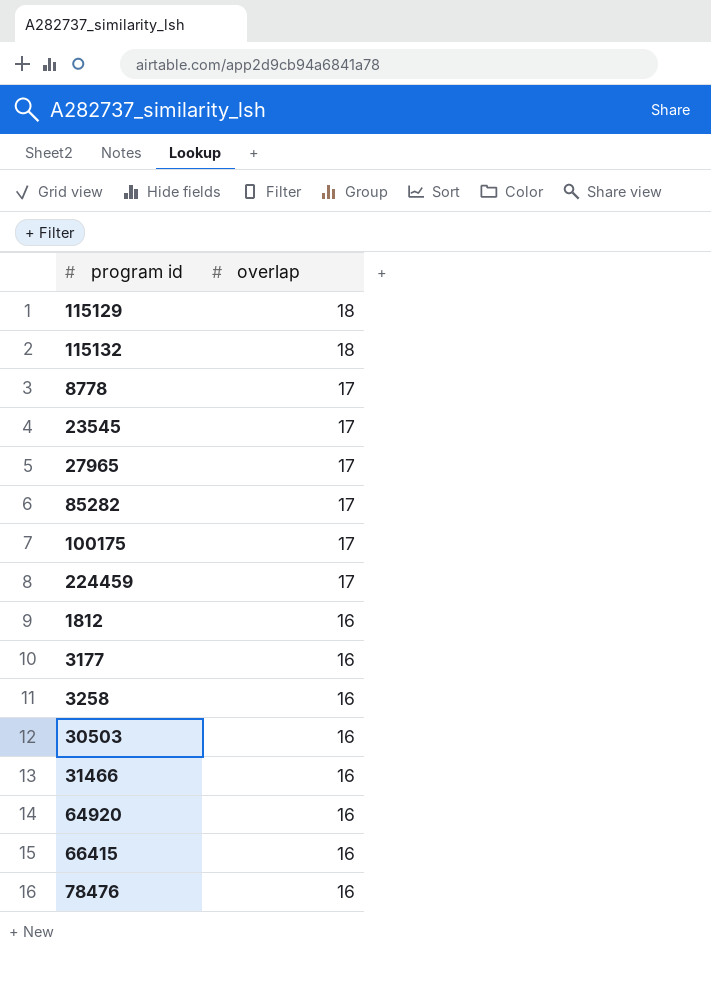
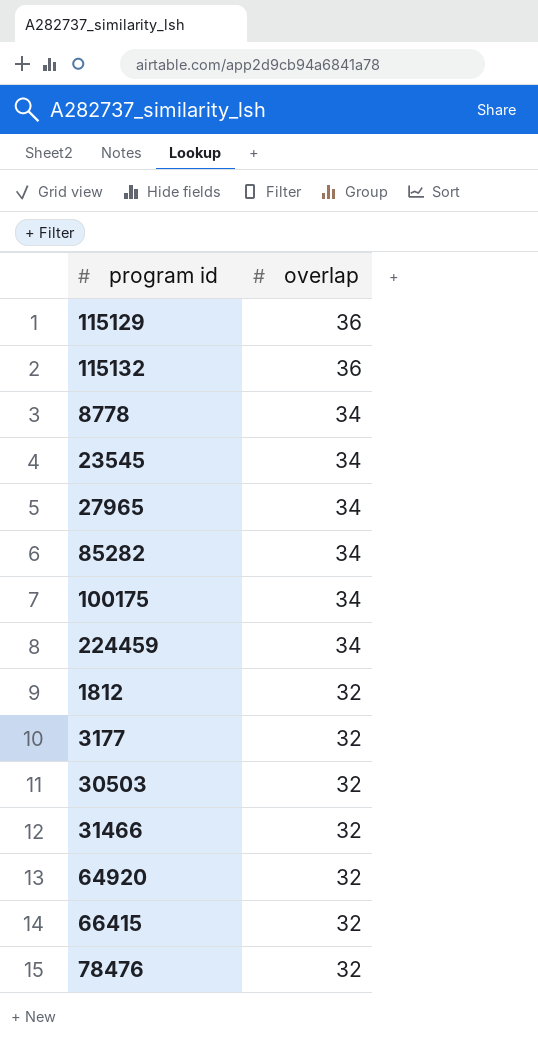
row 3258: 16 -> none
115129 | overlap: 18 -> 36
115132 | overlap: 18 -> 36
8778 | overlap: 17 -> 34
23545 | overlap: 17 -> 34
27965 | overlap: 17 -> 34
85282 | overlap: 17 -> 34
100175 | overlap: 17 -> 34
224459 | overlap: 17 -> 34
1812 | overlap: 16 -> 32
3177 | overlap: 16 -> 32
30503 | overlap: 16 -> 32
31466 | overlap: 16 -> 32
64920 | overlap: 16 -> 32
66415 | overlap: 16 -> 32
78476 | overlap: 16 -> 32

